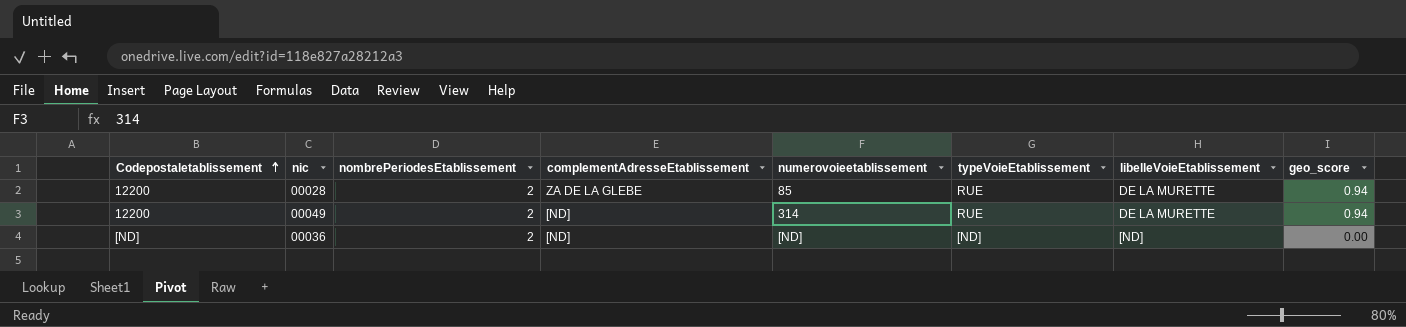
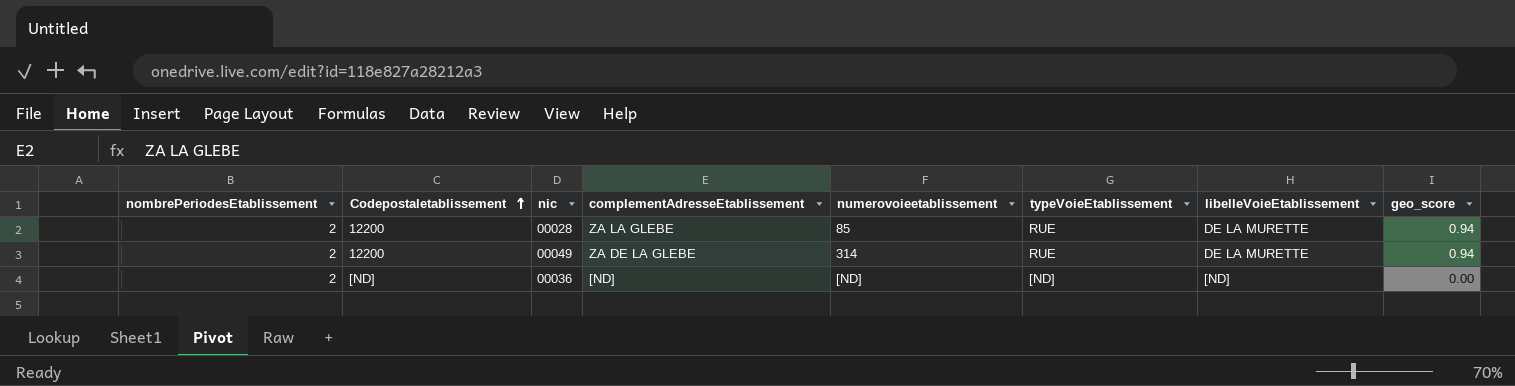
column nombrePeriodesEtablissement | position: 3 -> 1
00028 | complementAdresseEtablissement: ZA DE LA GLEBE -> ZA LA GLEBE
00049 | complementAdresseEtablissement: [ND] -> ZA DE LA GLEBE

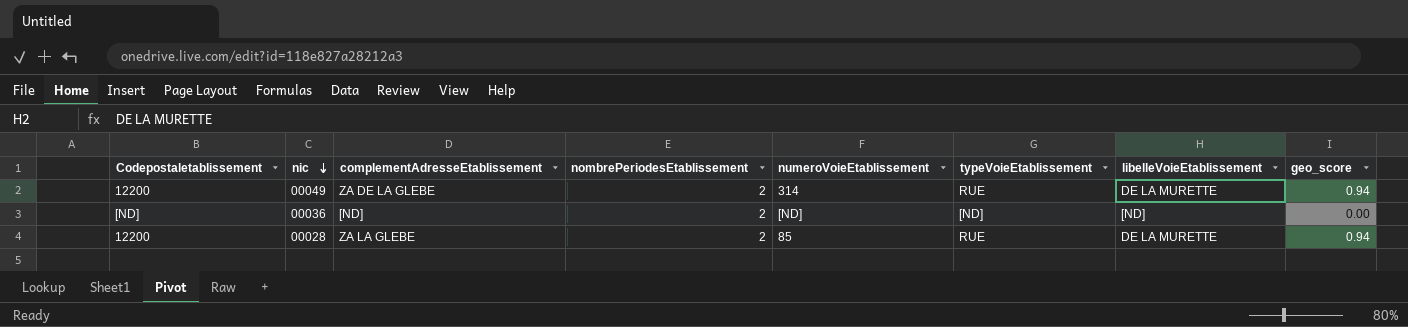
row order: Codepostaletablissement ascending -> nic descending
column nombrePeriodesEtablissement | position: 1 -> 4
column name: numerovoieetablissement -> numeroVoieEtablissement

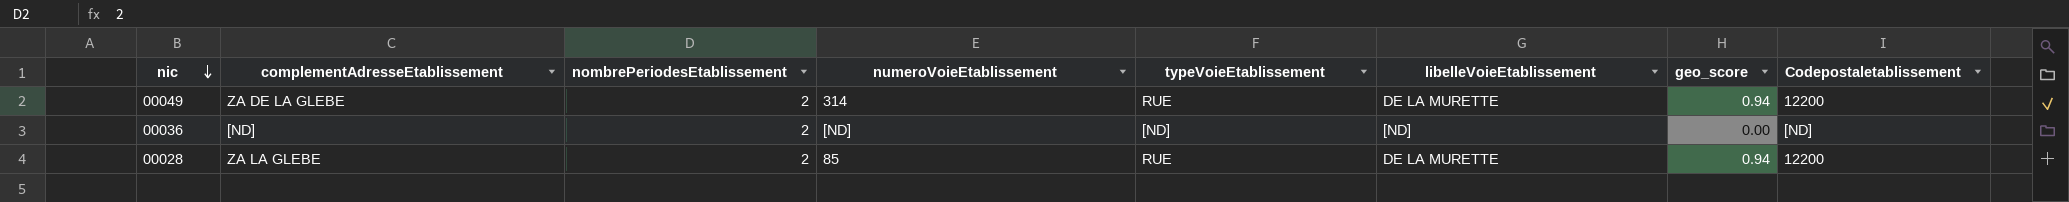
column Codepostaletablissement | position: 1 -> 8

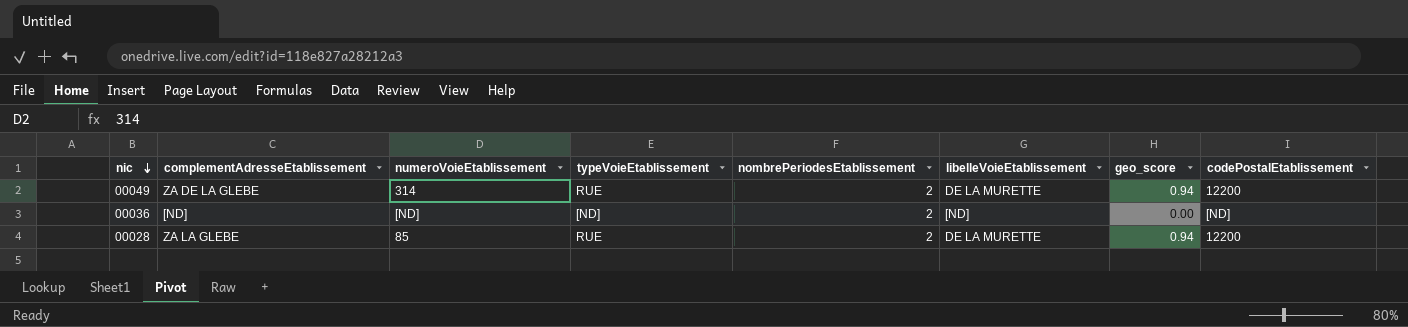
column nombrePeriodesEtablissement | position: 3 -> 5
column name: Codepostaletablissement -> codePostalEtablissement

